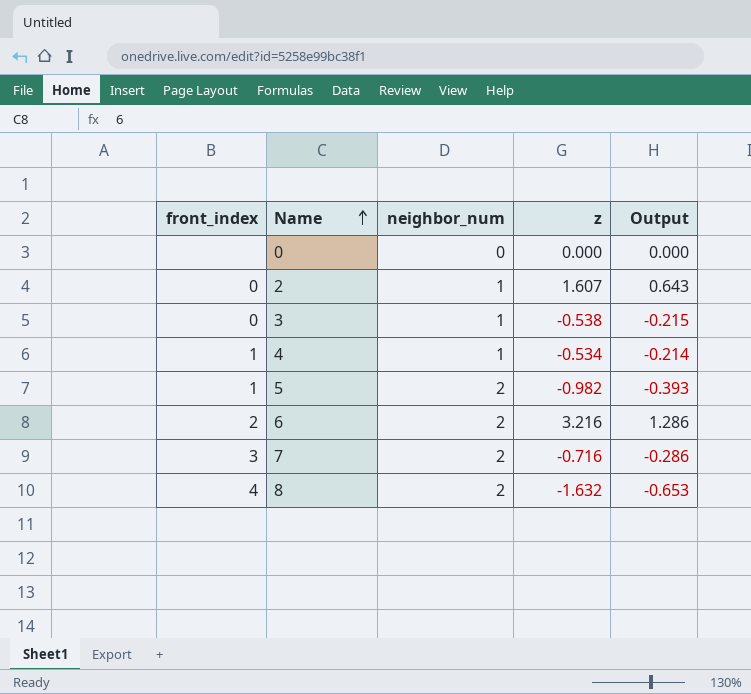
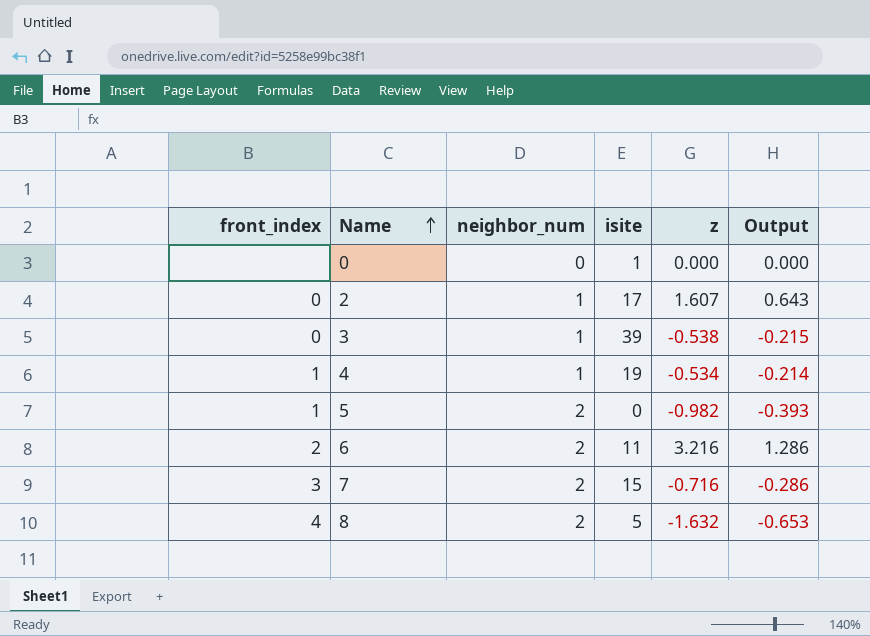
column isite | position: none -> 4

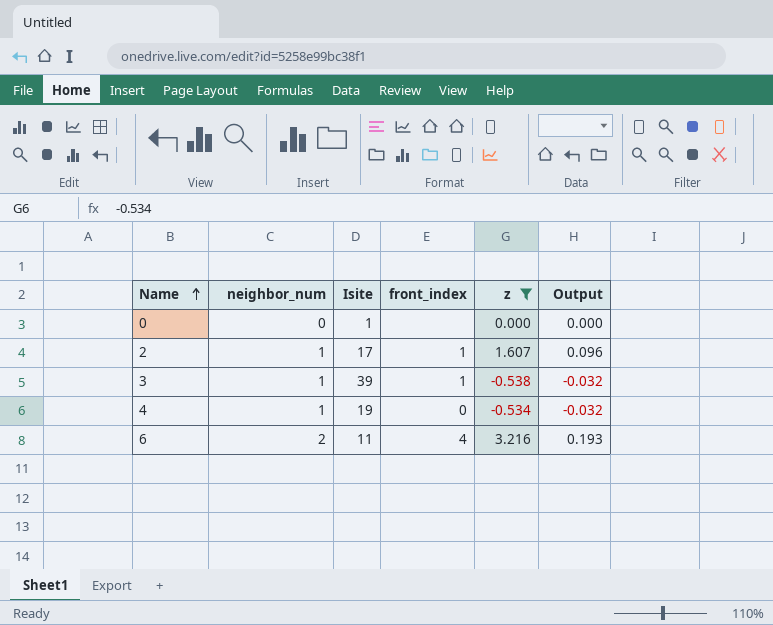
filter: none -> z >= -0.538
column name: isite -> Isite
column front_index | position: 1 -> 4
column Output | formula: [z] * 0.4 -> [z] * 0.06
2 | front_index: 0 -> 1
3 | front_index: 0 -> 1
4 | front_index: 1 -> 0
6 | front_index: 2 -> 4

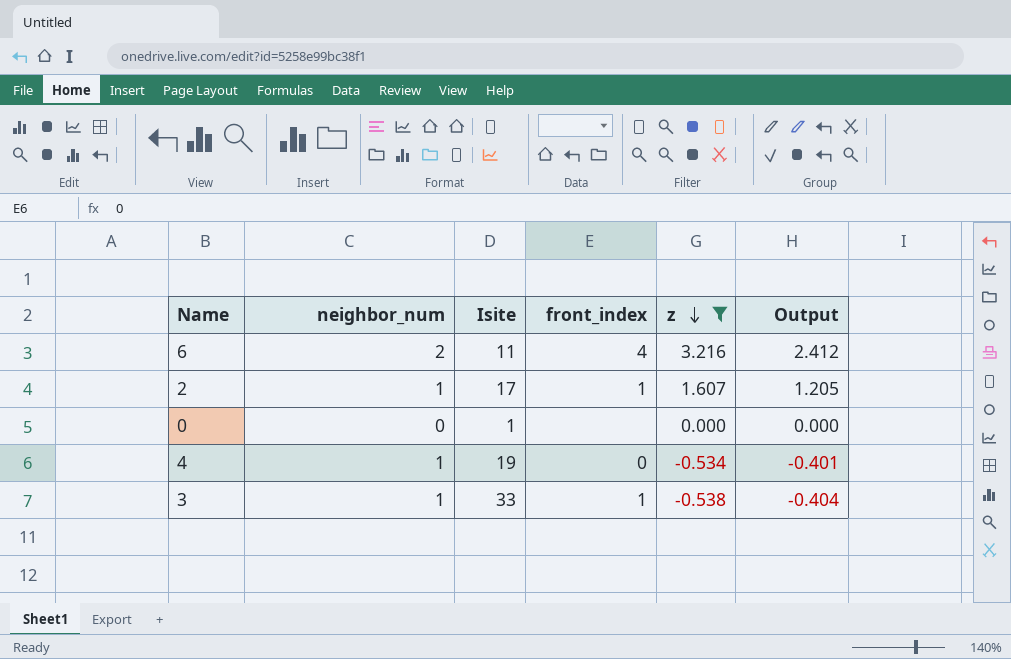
row order: Name ascending -> z descending
column Output | formula: [z] * 0.06 -> [z] * 0.75
3 | Isite: 39 -> 33

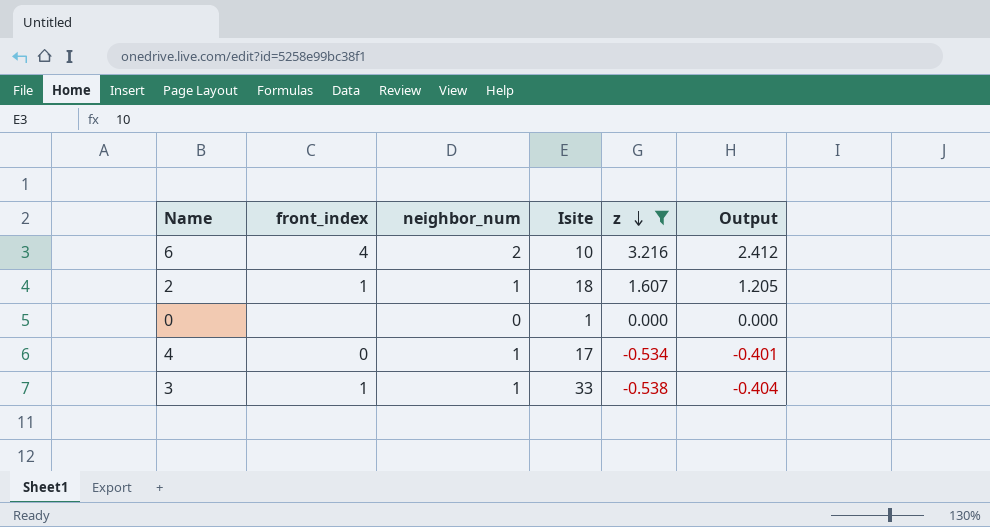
column front_index | position: 4 -> 2
6 | Isite: 11 -> 10
2 | Isite: 17 -> 18
4 | Isite: 19 -> 17

